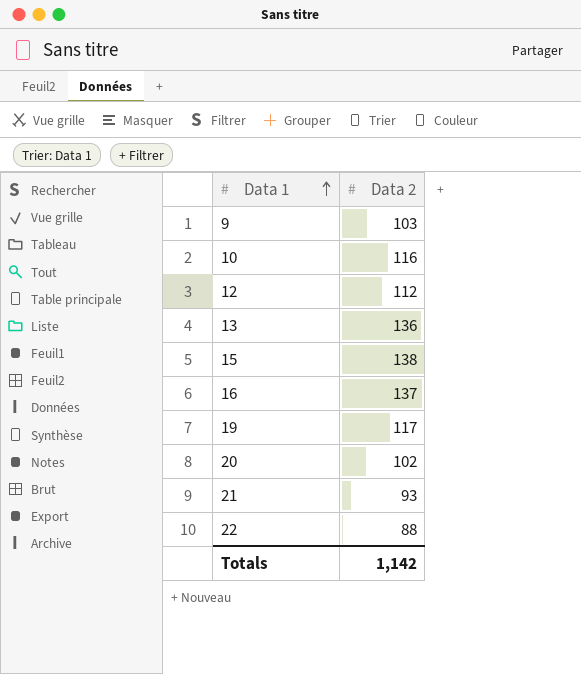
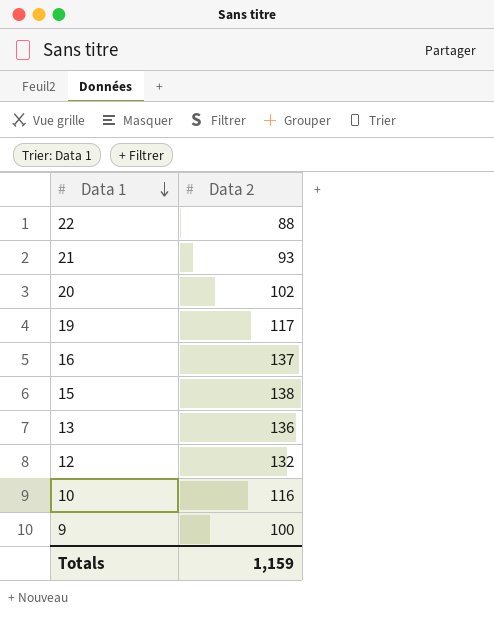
row order: Data 1 ascending -> Data 1 descending
12 | Data 2: 112 -> 132
9 | Data 2: 103 -> 100
Totals | Data 2: 1,142 -> 1,159

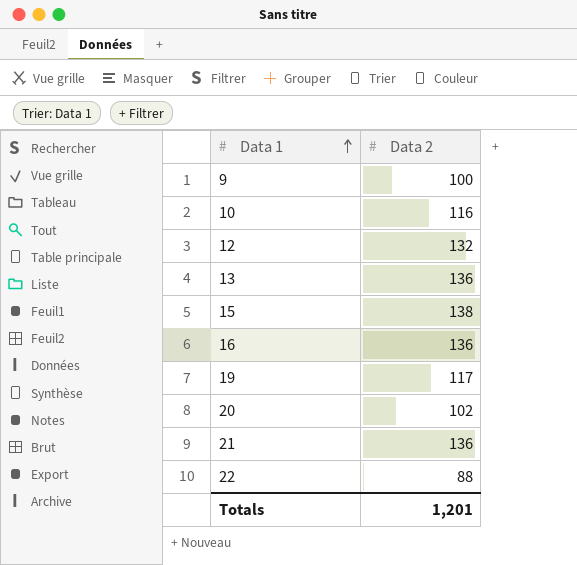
row order: Data 1 descending -> Data 1 ascending
16 | Data 2: 137 -> 136
21 | Data 2: 93 -> 136
Totals | Data 2: 1,159 -> 1,201

